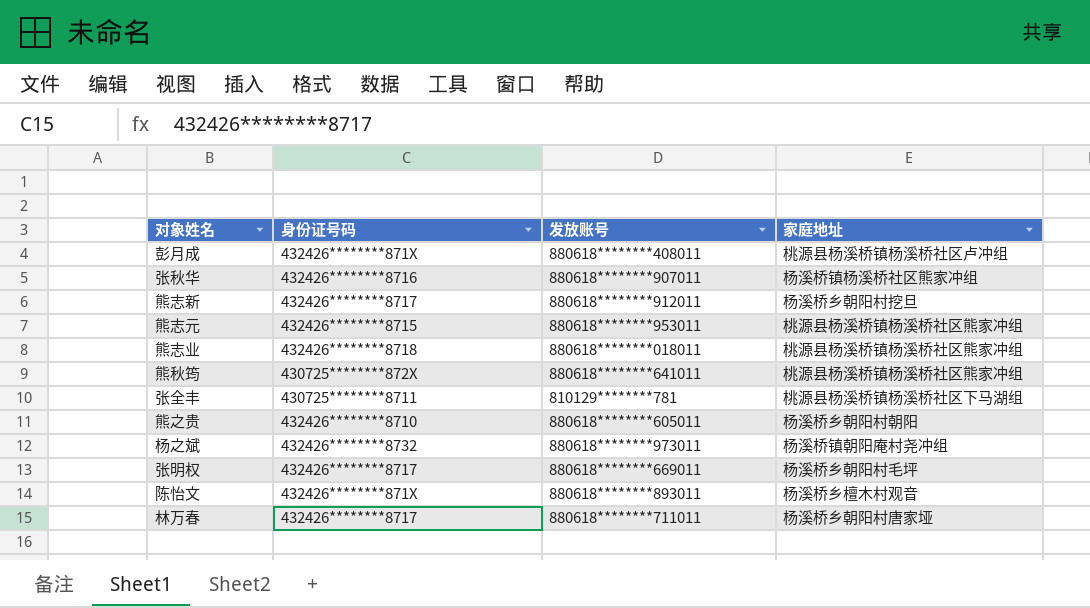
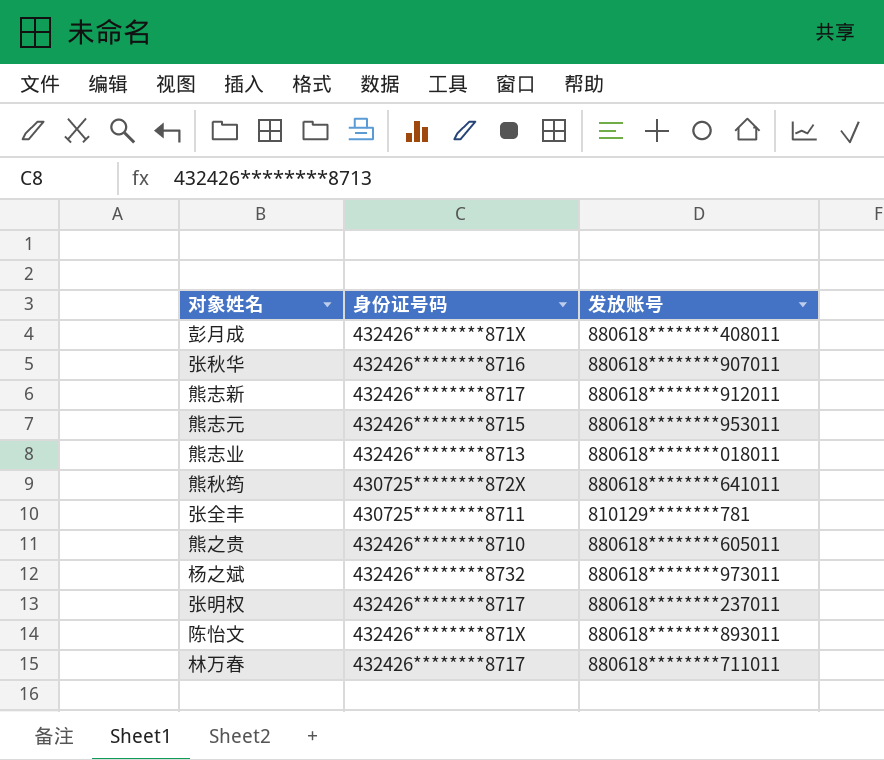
column 家庭地址 | position: 4 -> none
熊志业 | 身份证号码: 432426********8718 -> 432426********8713
张明权 | 发放账号: 880618********669011 -> 880618********237011

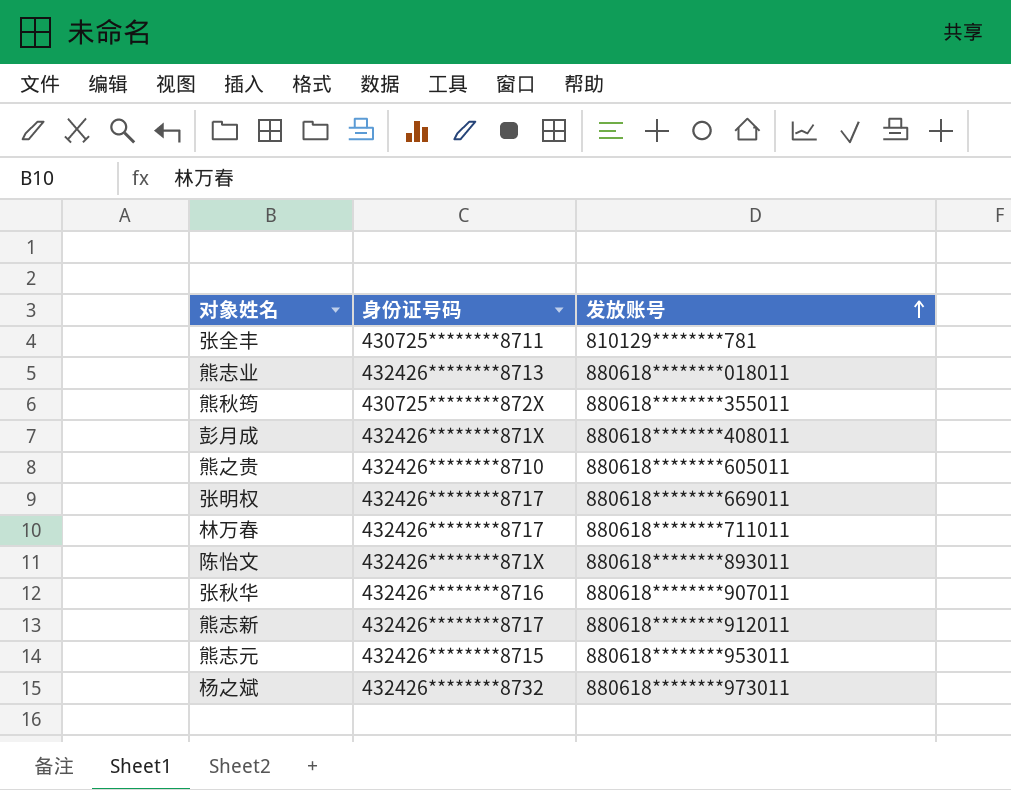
row order: none -> 发放账号 ascending
熊秋筠 | 发放账号: 880618********641011 -> 880618********355011
张明权 | 发放账号: 880618********237011 -> 880618********669011

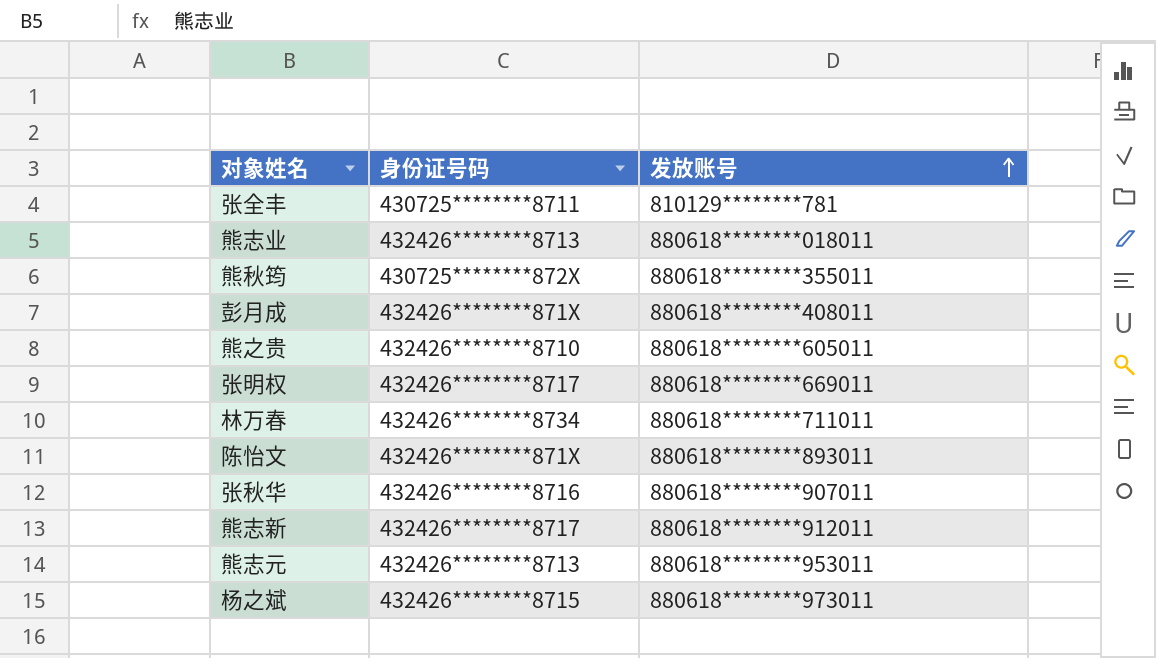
林万春 | 身份证号码: 432426********8717 -> 432426********8734
熊志元 | 身份证号码: 432426********8715 -> 432426********8713
杨之斌 | 身份证号码: 432426********8732 -> 432426********8715

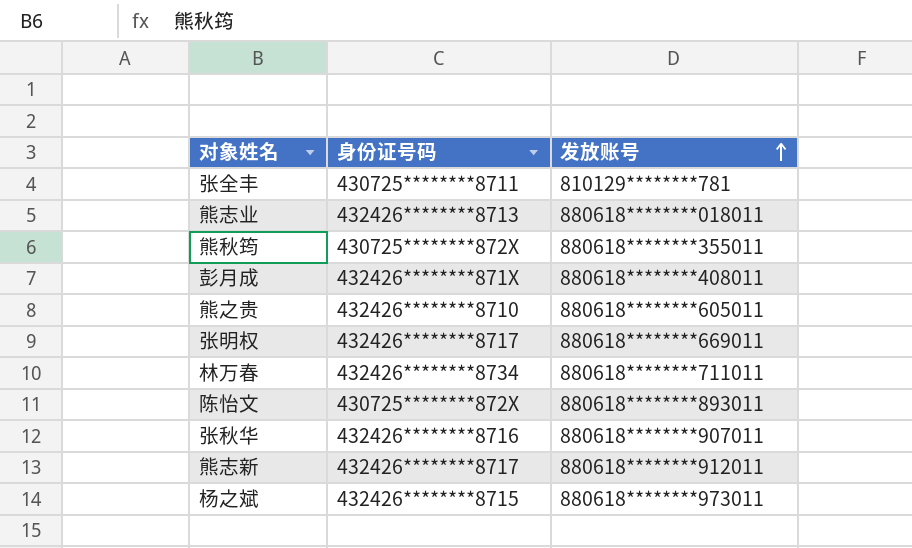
row 熊志元: 432426********8713 | 880618********953011 -> none
陈怡文 | 身份证号码: 432426********871X -> 430725********872X

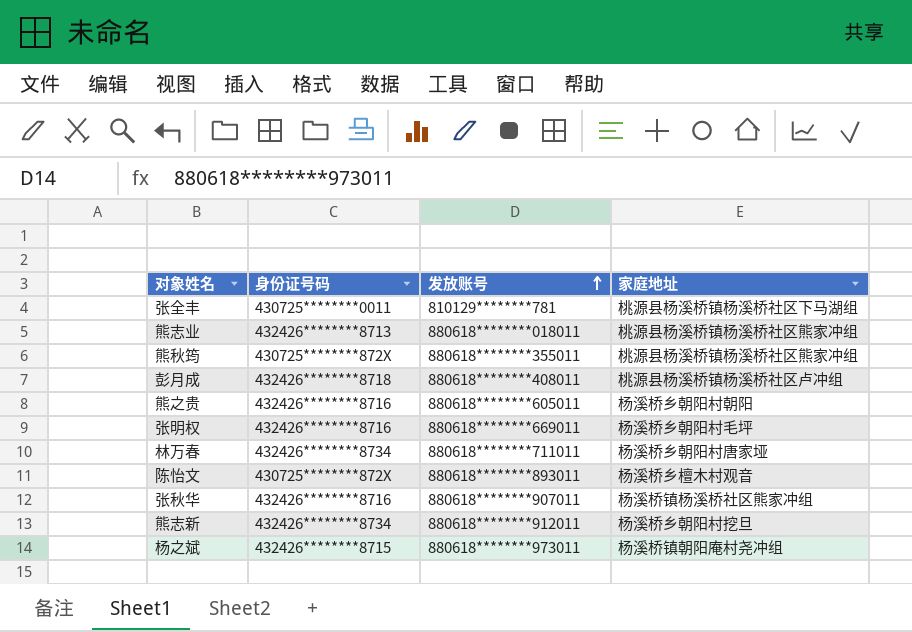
column 家庭地址 | position: none -> 4
张全丰 | 身份证号码: 430725********8711 -> 430725********0011
彭月成 | 身份证号码: 432426********871X -> 432426********8718
熊之贵 | 身份证号码: 432426********8710 -> 432426********8716
张明权 | 身份证号码: 432426********8717 -> 432426********8716
熊志新 | 身份证号码: 432426********8717 -> 432426********8734

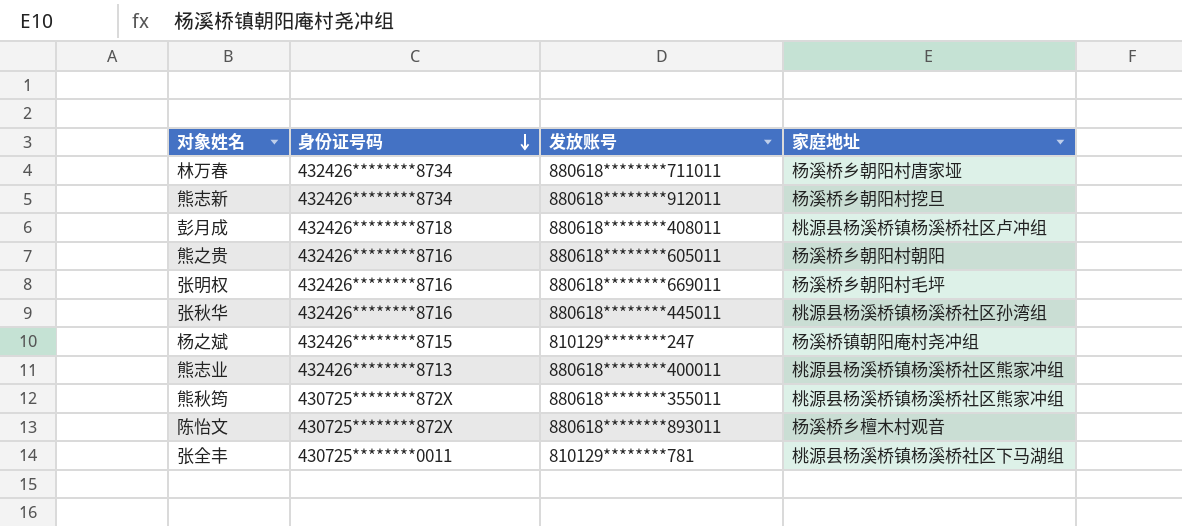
row order: 发放账号 ascending -> 身份证号码 descending
张秋华 | 发放账号: 880618********907011 -> 880618********445011
张秋华 | 家庭地址: 杨溪桥镇杨溪桥社区熊家冲组 -> 桃源县杨溪桥镇杨溪桥社区孙湾组
杨之斌 | 发放账号: 880618********973011 -> 810129********247
熊志业 | 发放账号: 880618********018011 -> 880618********400011

